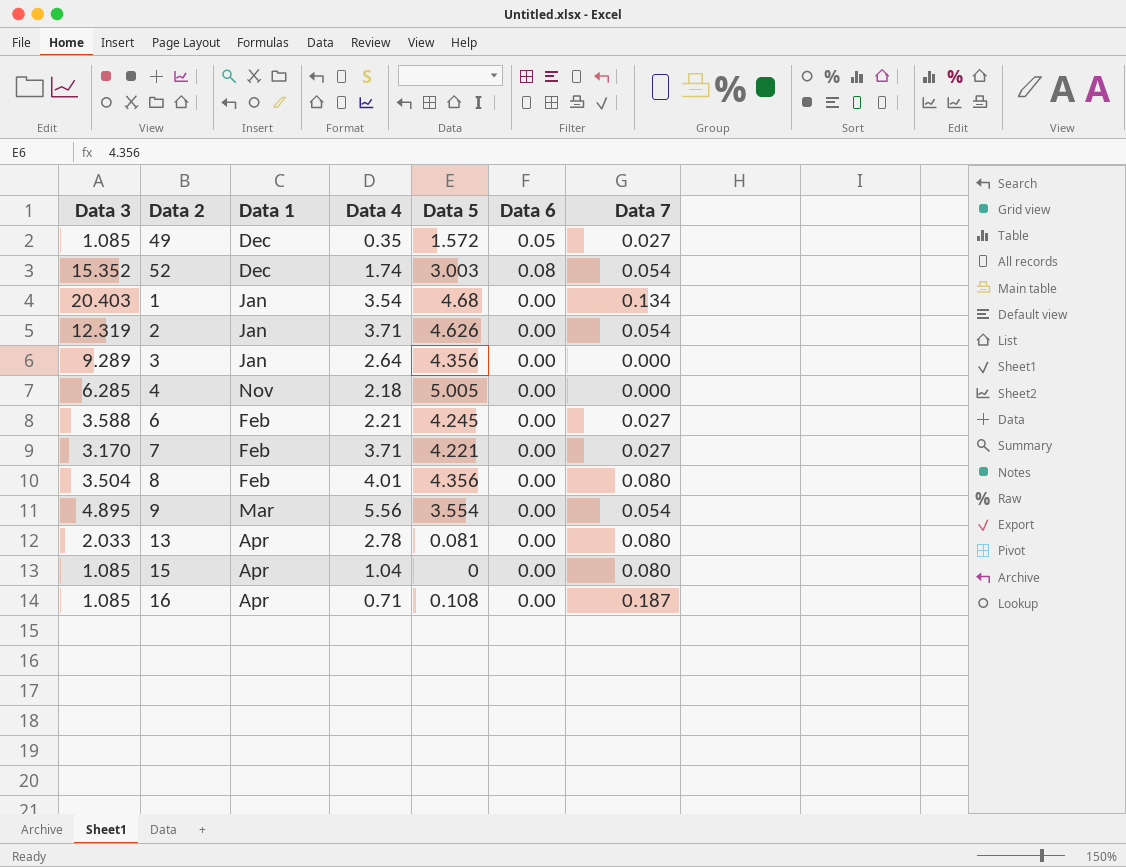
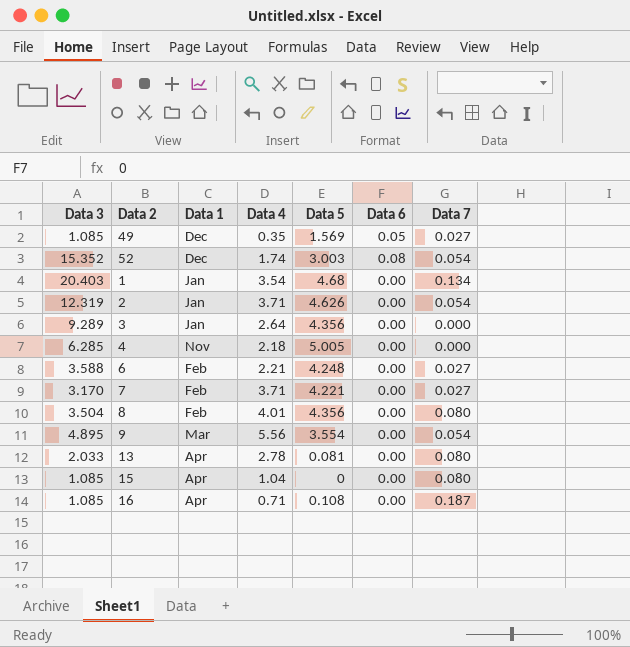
49 | Data 5: 1.572 -> 1.569
6 | Data 5: 4.245 -> 4.248

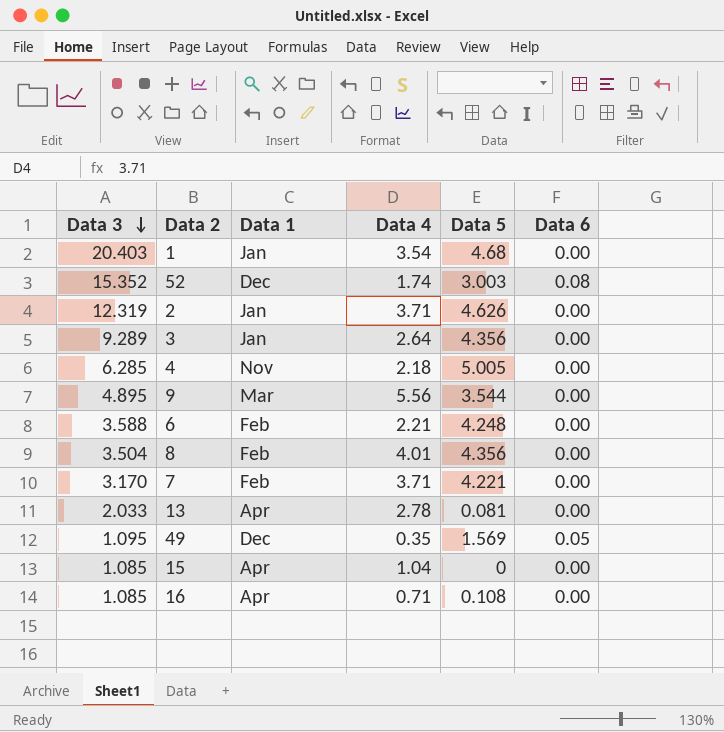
row order: none -> Data 3 descending
column Data 7 | position: 7 -> none
9 | Data 5: 3.554 -> 3.544
49 | Data 3: 1.085 -> 1.095

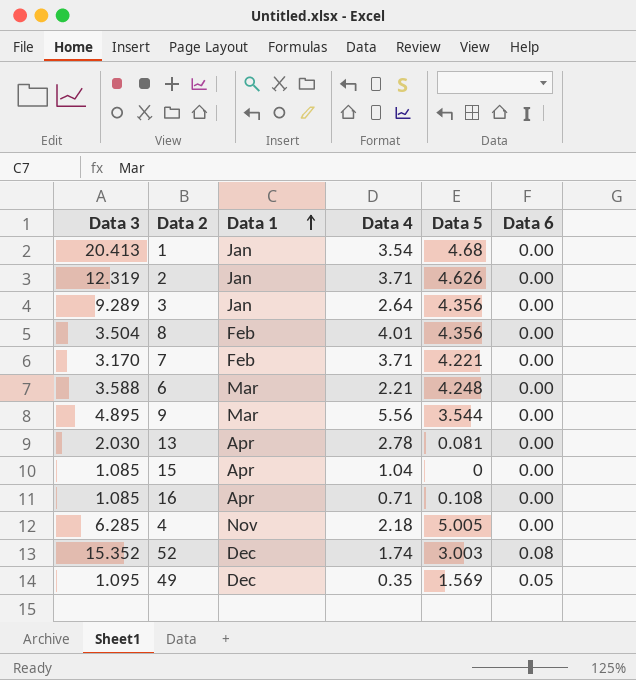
row order: Data 3 descending -> Data 1 ascending
1 | Data 3: 20.403 -> 20.413
6 | Data 1: Feb -> Mar
13 | Data 3: 2.033 -> 2.030

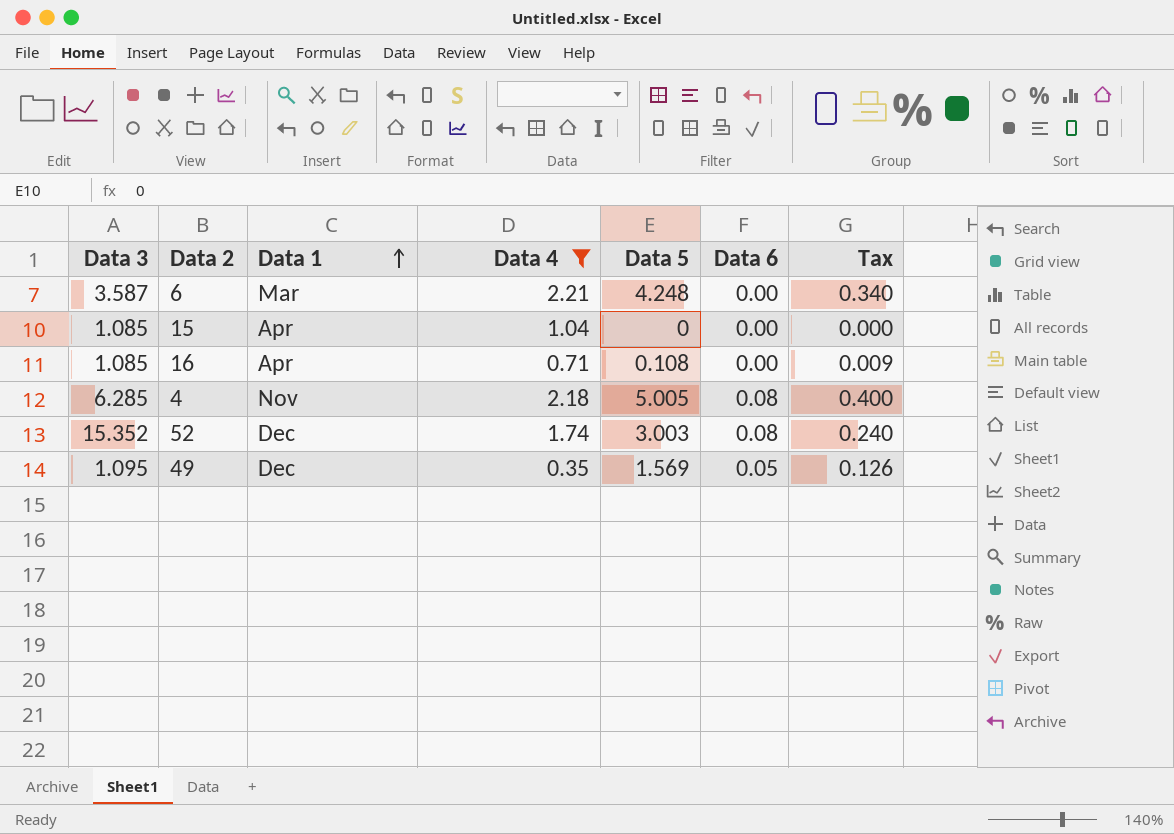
filter: none -> Data 4 <= 2.21
column Tax | formula: none -> [Data 5] * 0.08
6 | Data 3: 3.588 -> 3.587
4 | Data 6: 0.00 -> 0.08

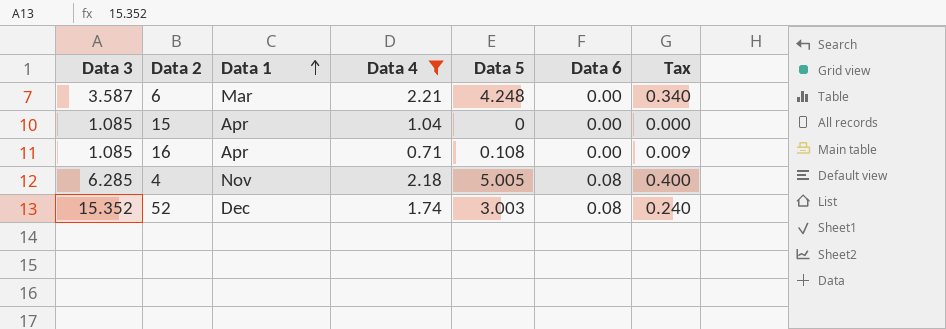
row 49: 1.095 | Dec | 0.35 | 1.569 | 0.05 | 0.126 -> none

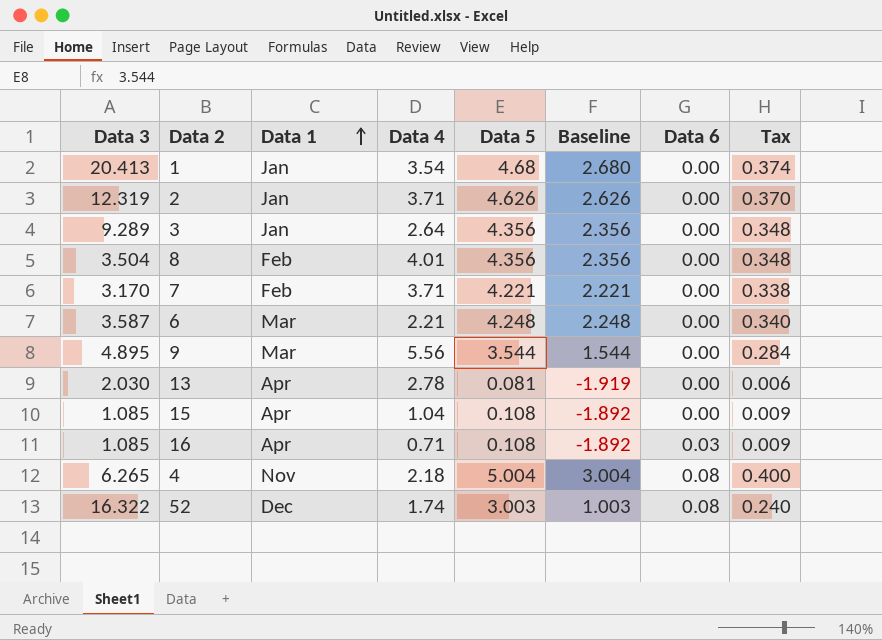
filter: Data 4 <= 2.21 -> none
column Baseline | formula: none -> [Data 5] - 2
15 | Data 5: 0 -> 0.108
15 | Tax: 0.000 -> 0.009
16 | Data 6: 0.00 -> 0.03
4 | Data 3: 6.285 -> 6.265
4 | Data 5: 5.005 -> 5.004
52 | Data 3: 15.352 -> 16.322

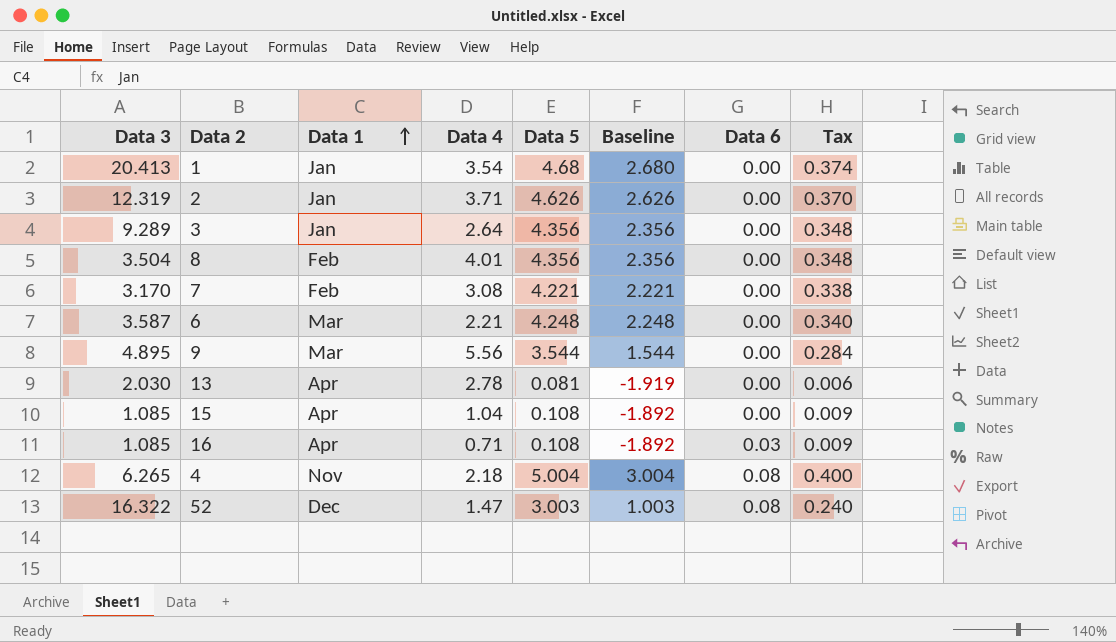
7 | Data 4: 3.71 -> 3.08
52 | Data 4: 1.74 -> 1.47

